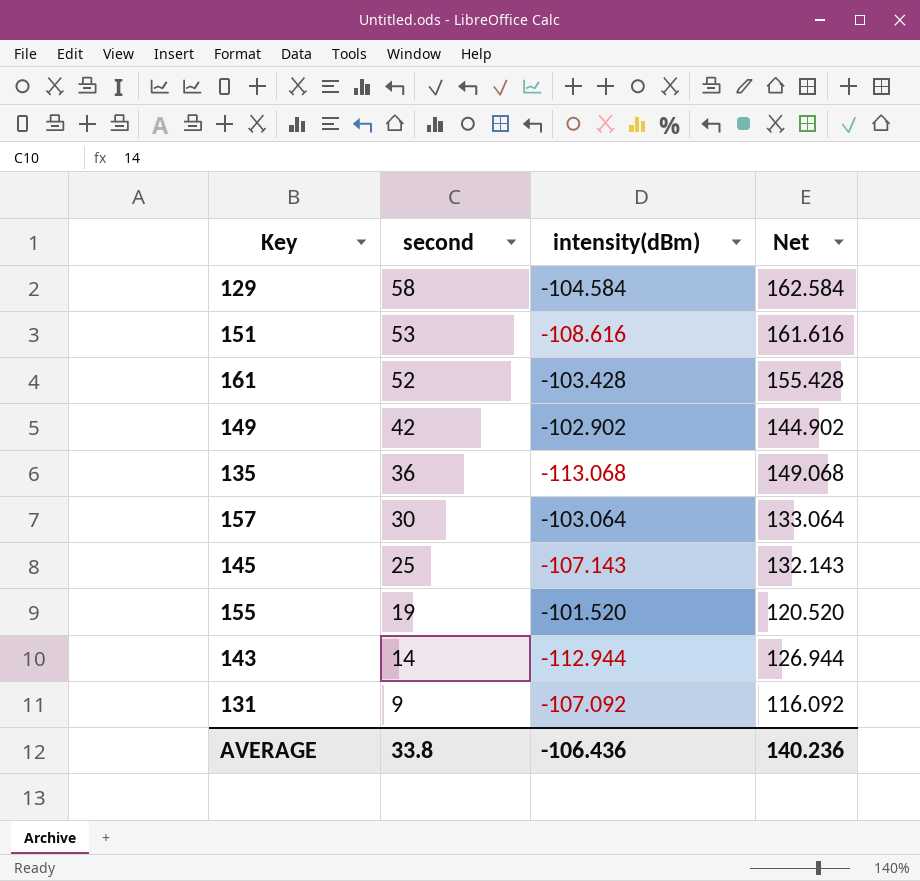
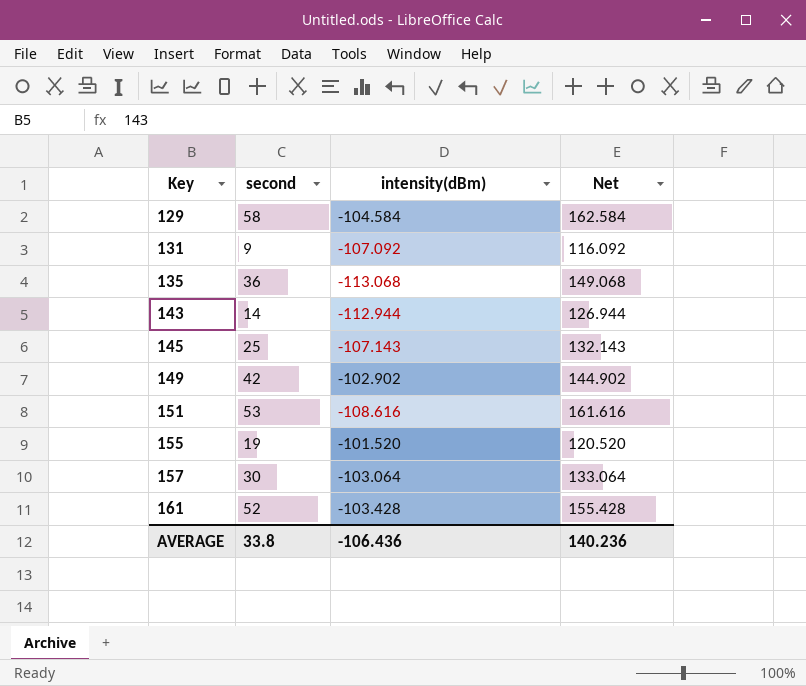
row order: second descending -> Key ascending

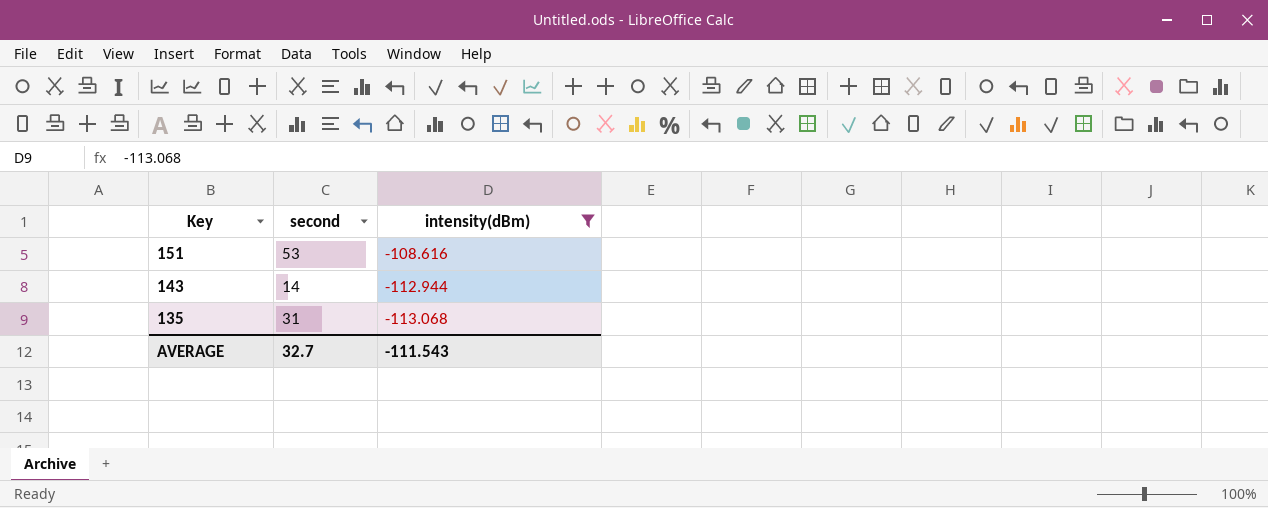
filter: none -> intensity(dBm) <= -108.616
row order: Key ascending -> Key descending
column Net | formula: [second] - [intensity(dBm)] -> none
135 | second: 36 -> 31
AVERAGE | second: 33.8 -> 32.7
AVERAGE | intensity(dBm): -106.436 -> -111.543

